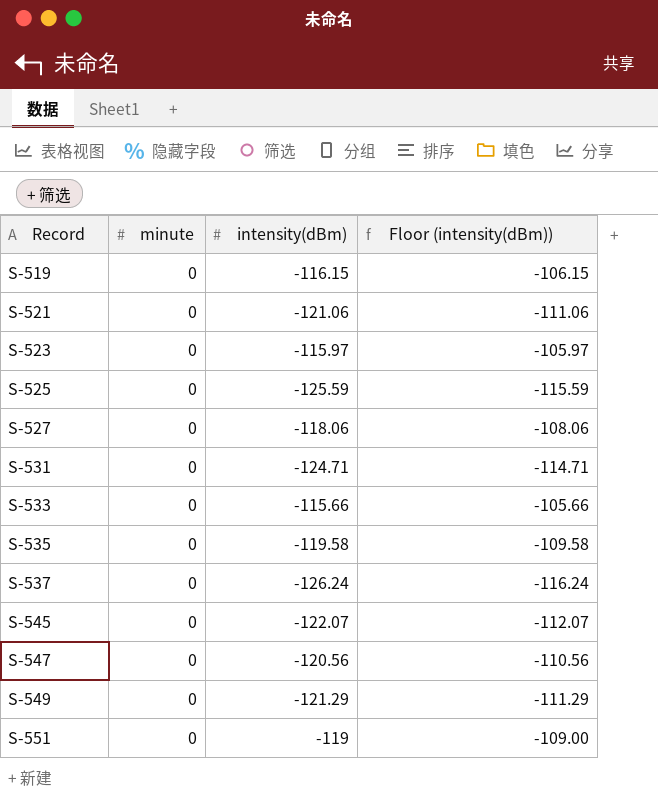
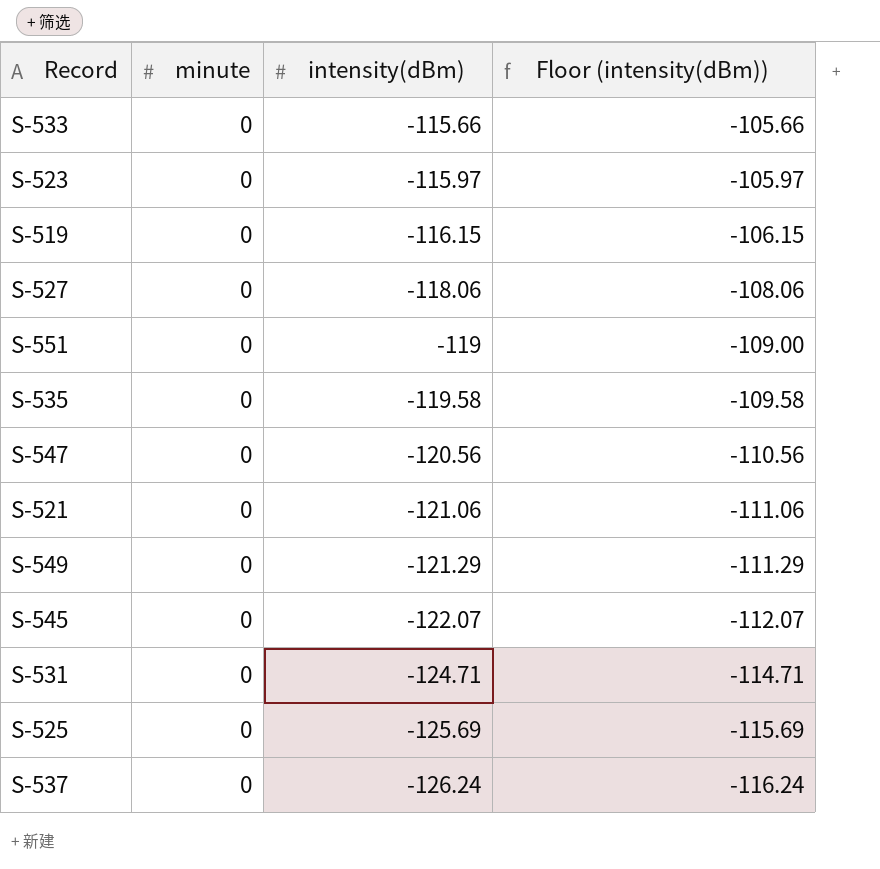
row order: Record ascending -> intensity(dBm) descending
S-525 | intensity(dBm): -125.59 -> -125.69
S-525 | Floor (intensity(dBm)): -115.59 -> -115.69

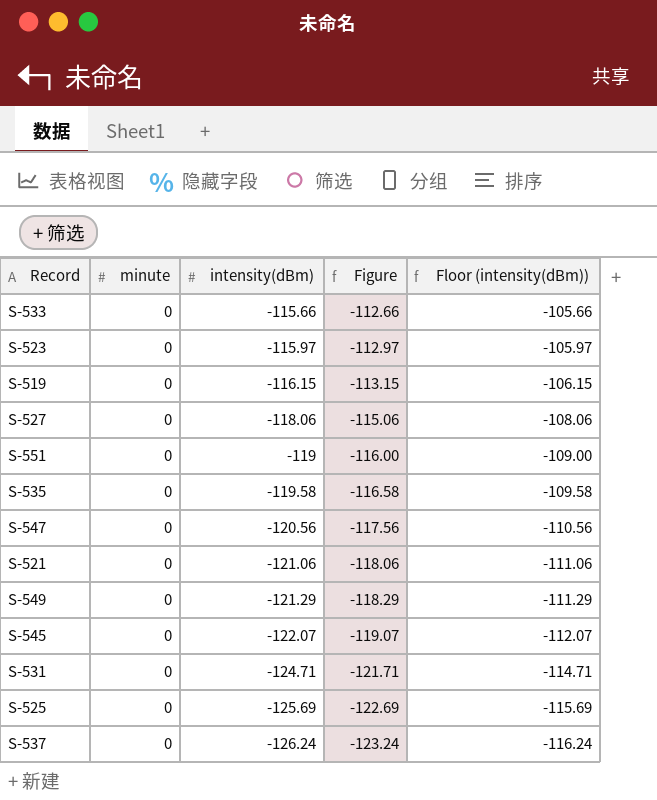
column Figure | formula: none -> [intensity(dBm)] + 3

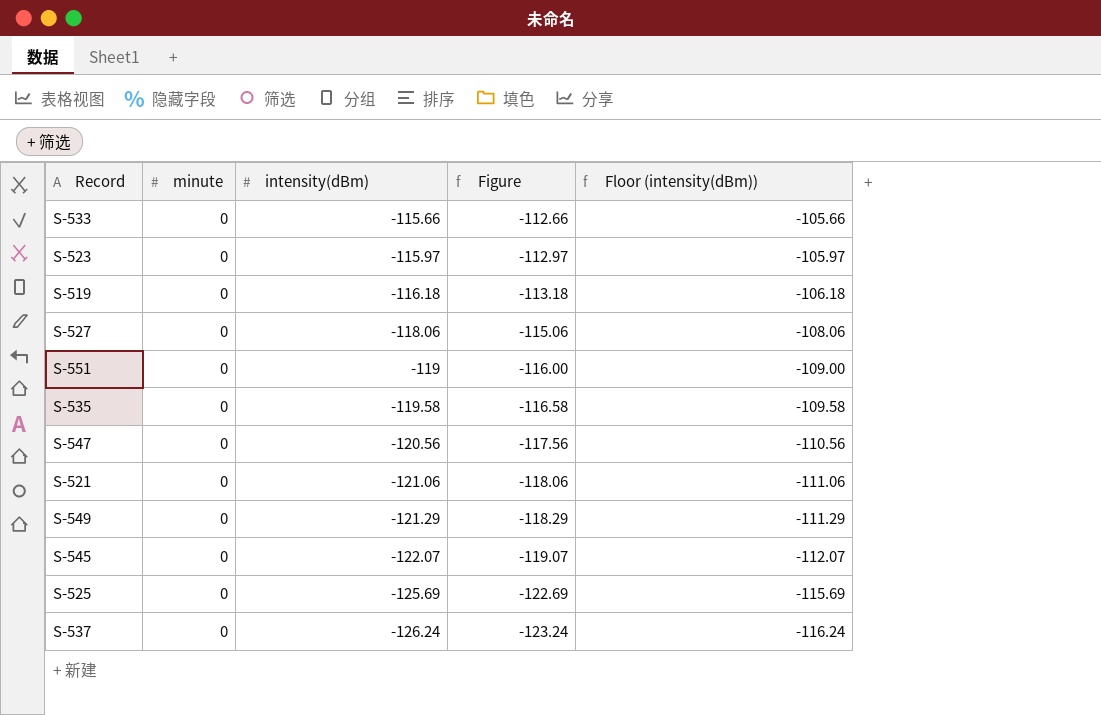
row S-531: 0 | -124.71 | -121.71 | -114.71 -> none
S-519 | intensity(dBm): -116.15 -> -116.18
S-519 | Figure: -113.15 -> -113.18
S-519 | Floor (intensity(dBm)): -106.15 -> -106.18

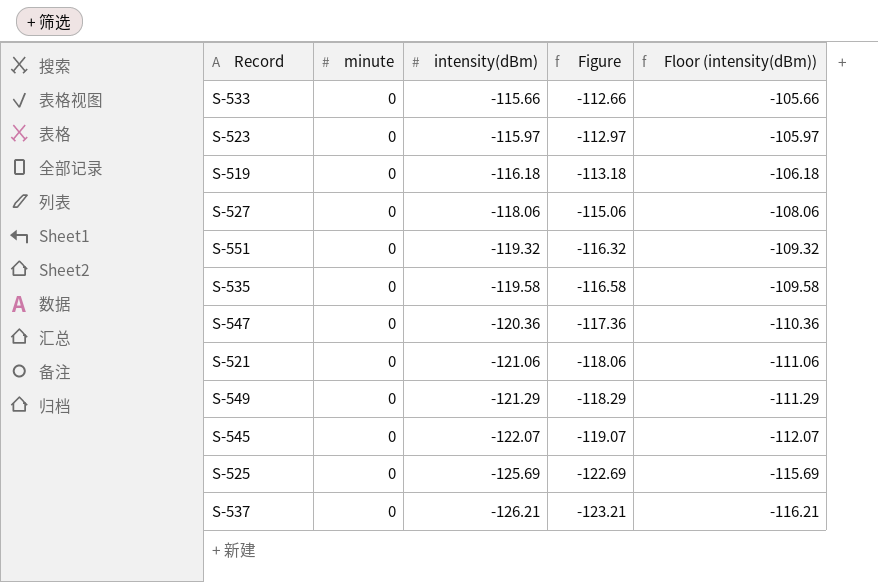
S-551 | intensity(dBm): -119 -> -119.32
S-551 | Figure: -116.00 -> -116.32
S-551 | Floor (intensity(dBm)): -109.00 -> -109.32
S-547 | intensity(dBm): -120.56 -> -120.36
S-547 | Figure: -117.56 -> -117.36
S-547 | Floor (intensity(dBm)): -110.56 -> -110.36
S-537 | intensity(dBm): -126.24 -> -126.21
S-537 | Figure: -123.24 -> -123.21
S-537 | Floor (intensity(dBm)): -116.24 -> -116.21

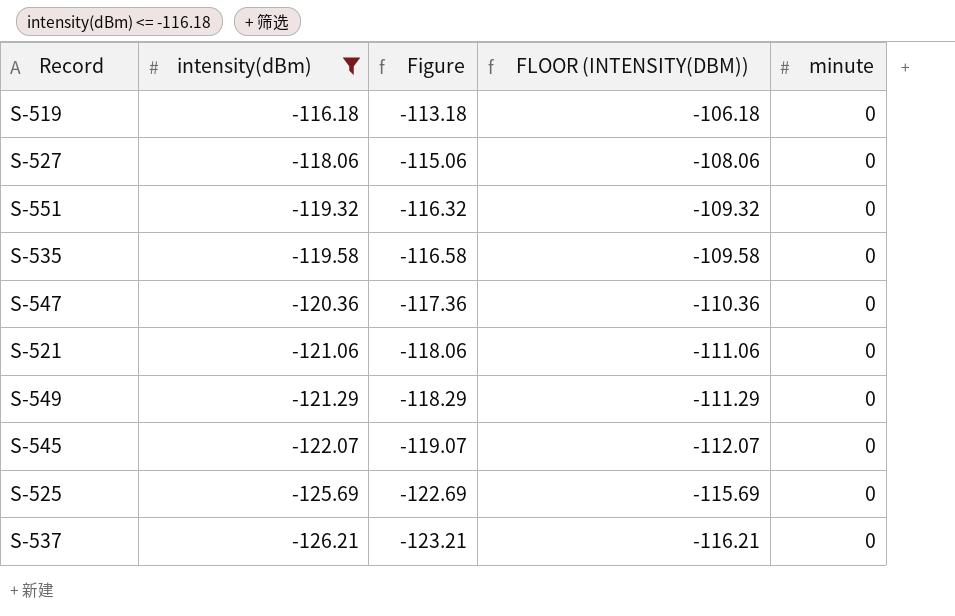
filter: none -> intensity(dBm) <= -116.18
column name: Floor (intensity(dBm)) -> FLOOR (INTENSITY(DBM))
column minute | position: 2 -> 5

